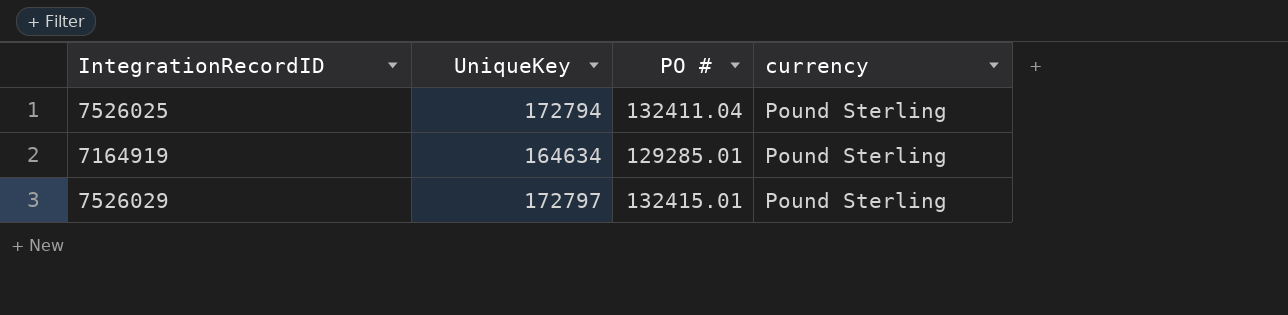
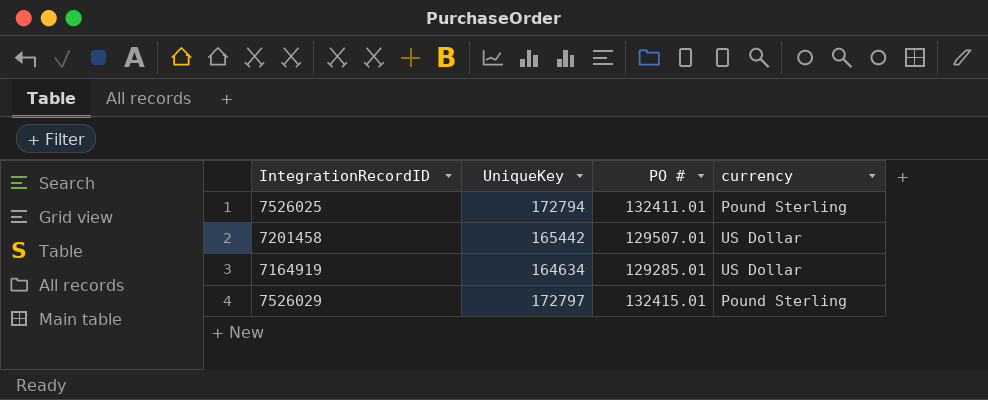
7526025 | PO #: 132411.04 -> 132411.01
row 7201458: none -> 165442 | 129507.01 | US Dollar
7164919 | currency: Pound Sterling -> US Dollar

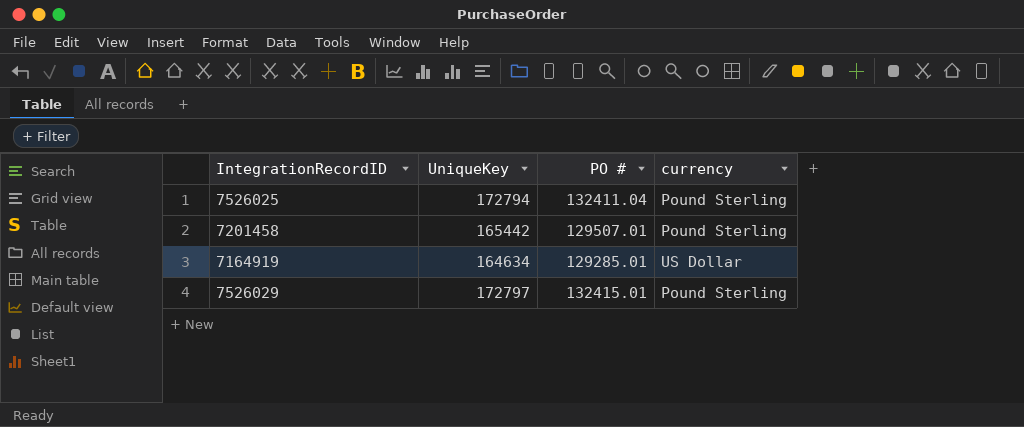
7526025 | PO #: 132411.01 -> 132411.04
7201458 | currency: US Dollar -> Pound Sterling

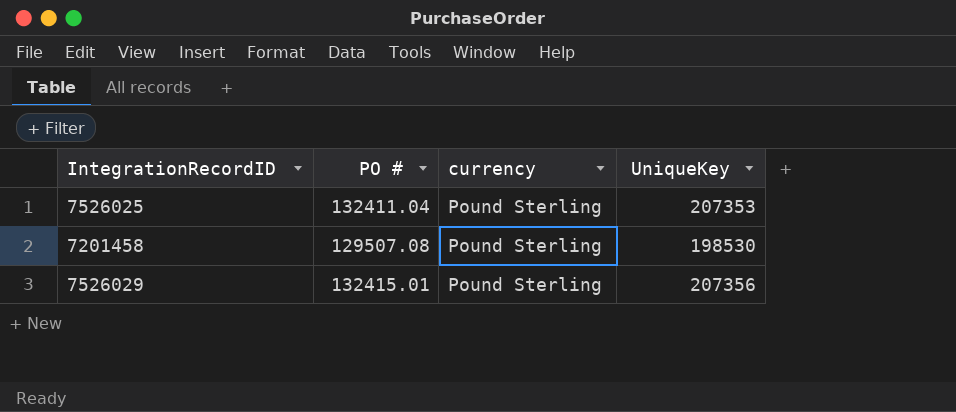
column UniqueKey | position: 2 -> 4
row 7164919: 164634 | 129285.01 | US Dollar -> none
7526025 | UniqueKey: 172794 -> 207353
7201458 | PO #: 129507.01 -> 129507.08
7201458 | UniqueKey: 165442 -> 198530
7526029 | UniqueKey: 172797 -> 207356

